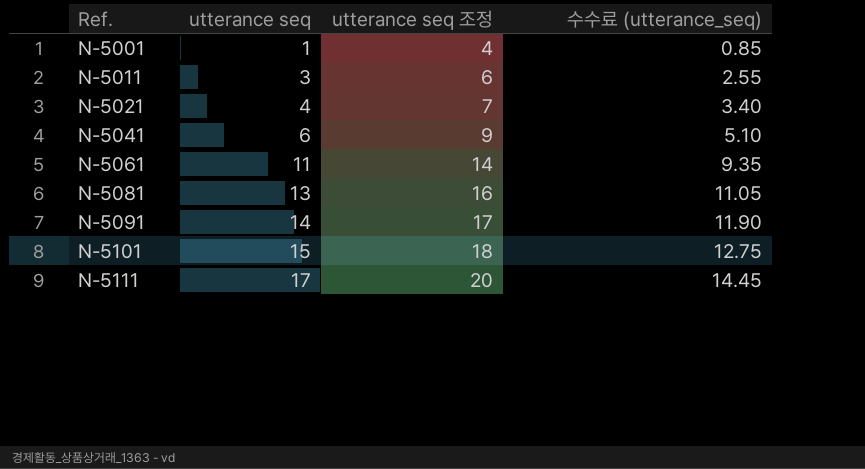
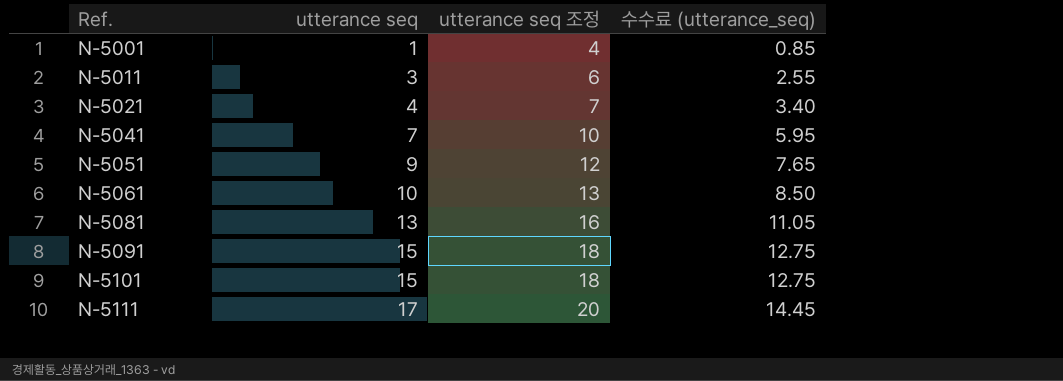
N-5041 | utterance seq: 6 -> 7
N-5041 | utterance seq 조정: 9 -> 10
N-5041 | 수수료 (utterance_seq): 5.10 -> 5.95
row N-5051: none -> 9 | 12 | 7.65
N-5061 | utterance seq: 11 -> 10
N-5061 | utterance seq 조정: 14 -> 13
N-5061 | 수수료 (utterance_seq): 9.35 -> 8.50
N-5091 | utterance seq: 14 -> 15
N-5091 | utterance seq 조정: 17 -> 18
N-5091 | 수수료 (utterance_seq): 11.90 -> 12.75

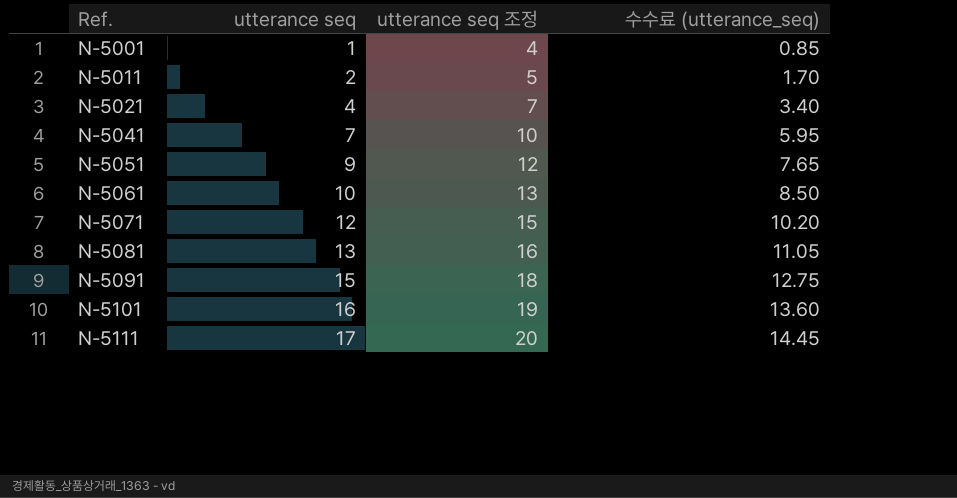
N-5011 | utterance seq: 3 -> 2
N-5011 | utterance seq 조정: 6 -> 5
N-5011 | 수수료 (utterance_seq): 2.55 -> 1.70
row N-5071: none -> 12 | 15 | 10.20
N-5101 | utterance seq: 15 -> 16
N-5101 | utterance seq 조정: 18 -> 19
N-5101 | 수수료 (utterance_seq): 12.75 -> 13.60

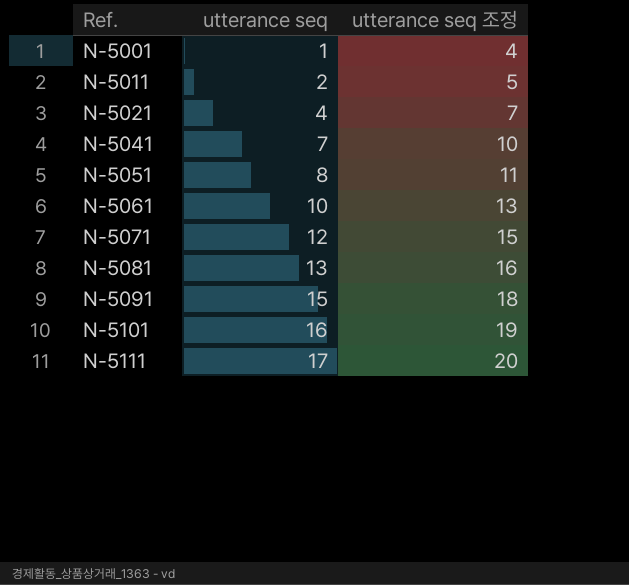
column 수수료 (utterance_seq) | formula: [utterance seq] * 0.85 -> none
N-5051 | utterance seq: 9 -> 8
N-5051 | utterance seq 조정: 12 -> 11

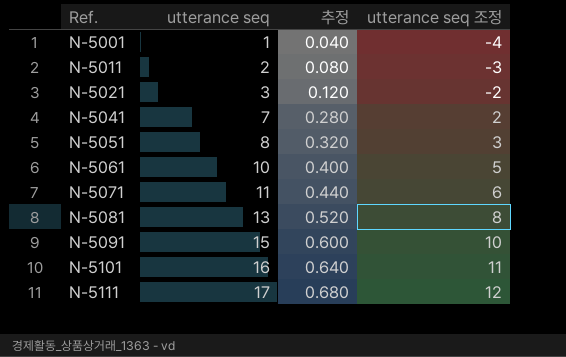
column 추정 | formula: none -> [utterance seq] * 0.04
column utterance seq 조정 | formula: [utterance seq] + 3 -> [utterance seq] - 5
N-5021 | utterance seq: 4 -> 3
N-5071 | utterance seq: 12 -> 11

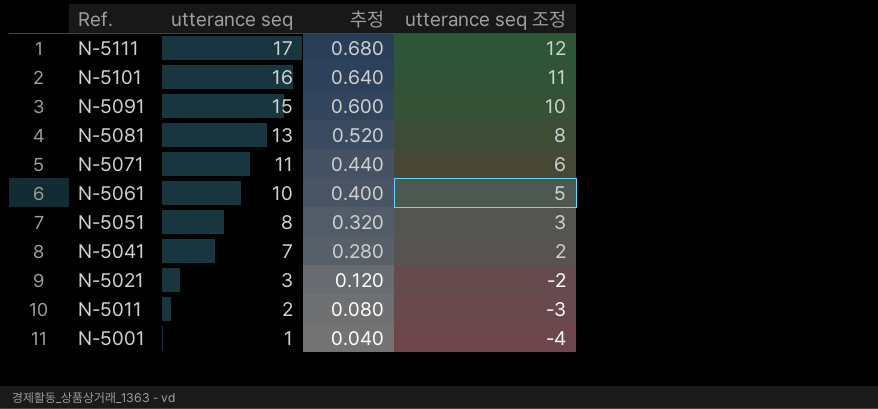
row order: Ref. ascending -> Ref. descending

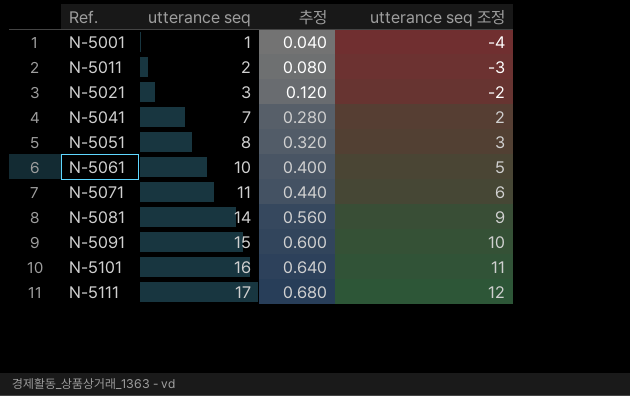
row order: Ref. descending -> Ref. ascending
N-5081 | utterance seq: 13 -> 14
N-5081 | 추정: 0.520 -> 0.560
N-5081 | utterance seq 조정: 8 -> 9

